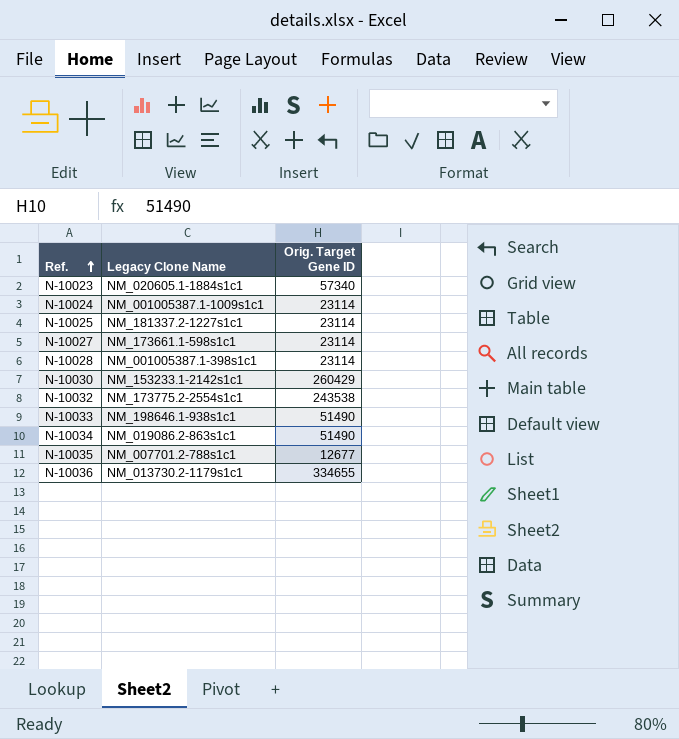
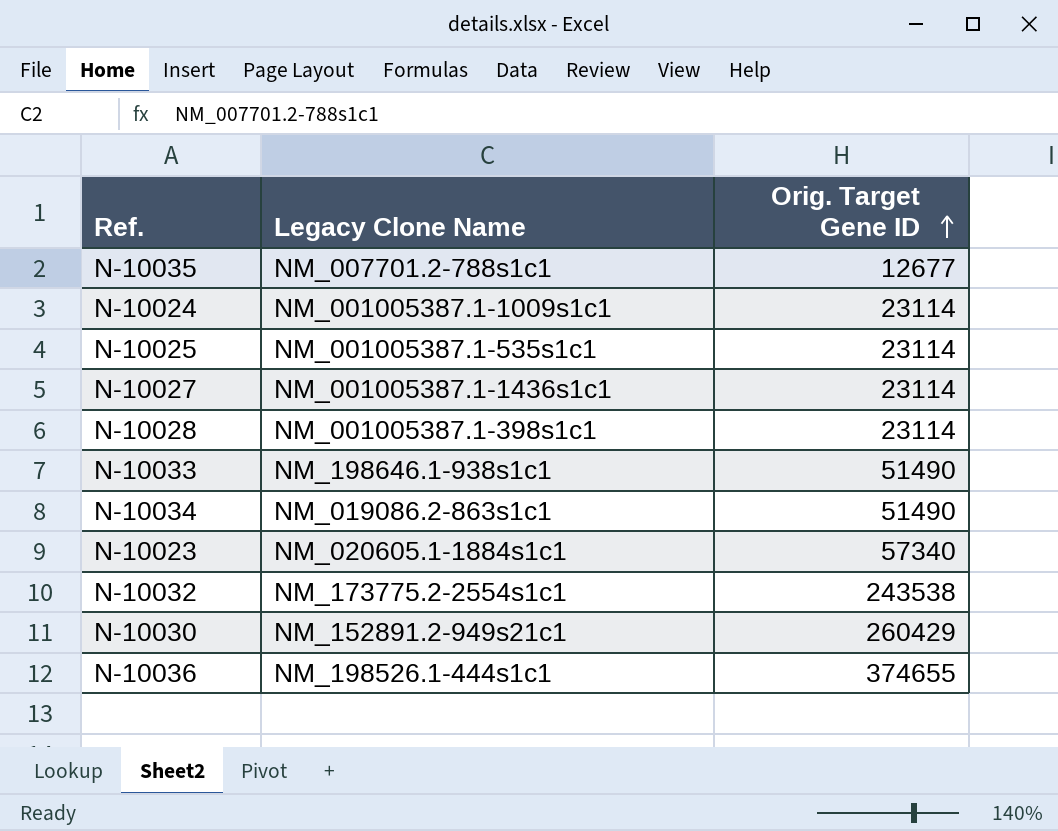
row order: Ref. ascending -> Orig. Target Gene ID ascending
N-10025 | Legacy Clone Name: NM_181337.2-1227s1c1 -> NM_001005387.1-535s1c1
N-10027 | Legacy Clone Name: NM_173661.1-598s1c1 -> NM_001005387.1-1436s1c1
N-10030 | Legacy Clone Name: NM_153233.1-2142s1c1 -> NM_152891.2-949s21c1
N-10036 | Legacy Clone Name: NM_013730.2-1179s1c1 -> NM_198526.1-444s1c1
N-10036 | Orig. Target Gene ID: 334655 -> 374655

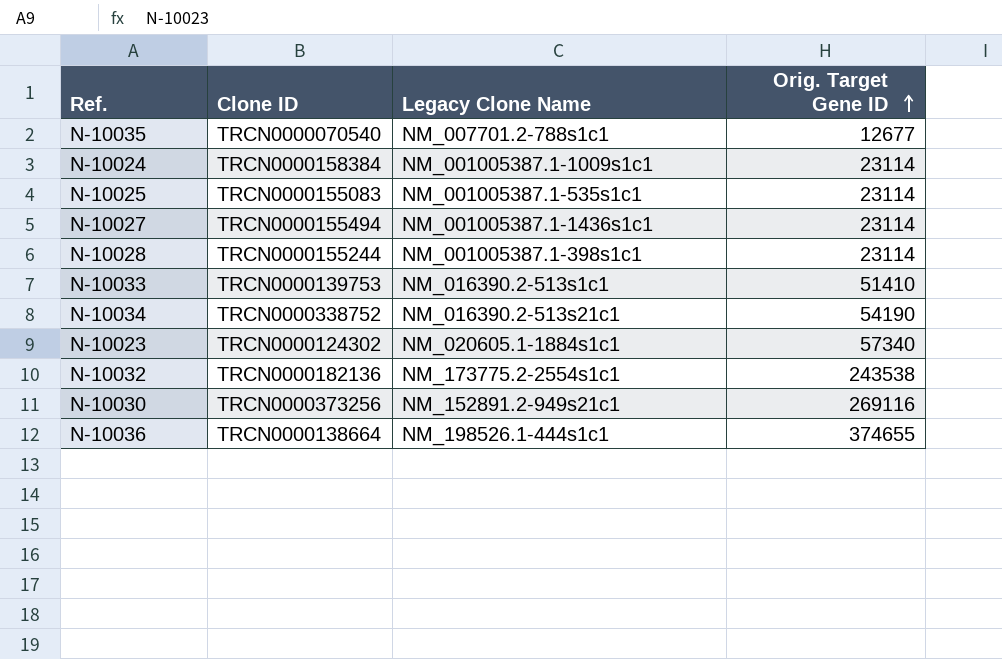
column Clone ID | position: none -> 2
N-10033 | Legacy Clone Name: NM_198646.1-938s1c1 -> NM_016390.2-513s1c1
N-10033 | Orig. Target Gene ID: 51490 -> 51410
N-10034 | Legacy Clone Name: NM_019086.2-863s1c1 -> NM_016390.2-513s21c1
N-10034 | Orig. Target Gene ID: 51490 -> 54190
N-10030 | Orig. Target Gene ID: 260429 -> 269116

